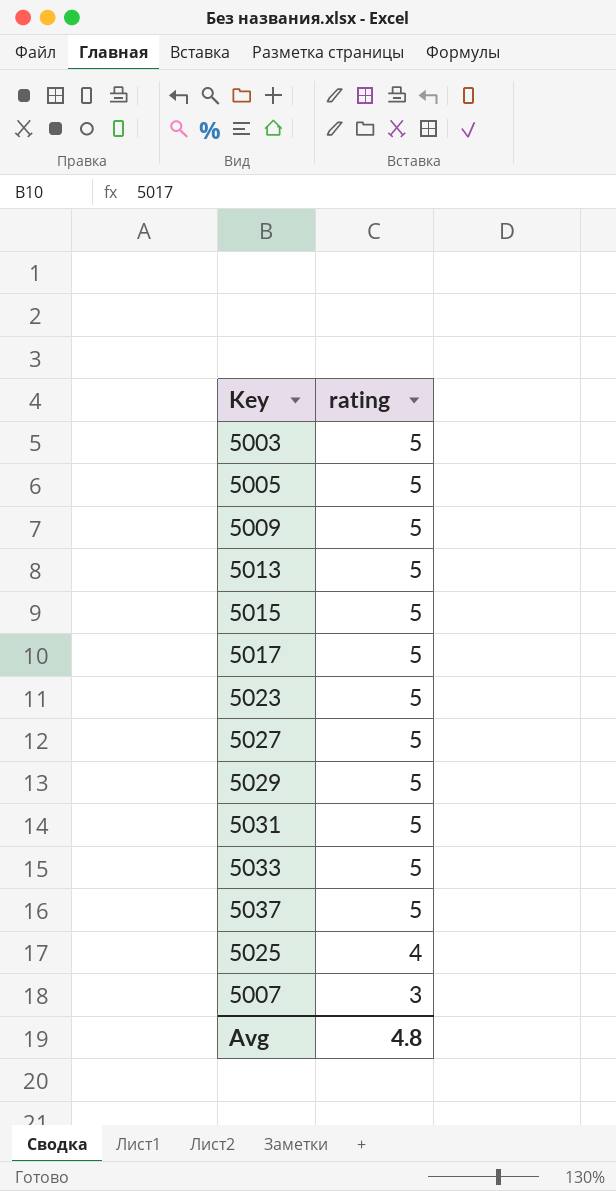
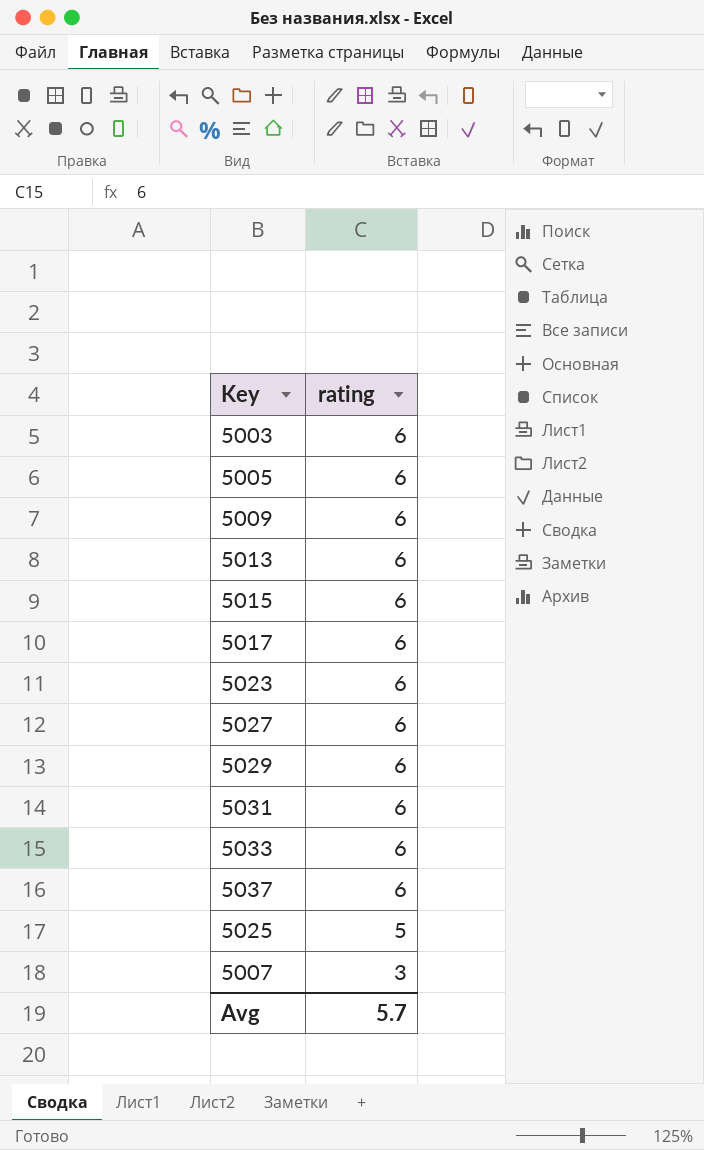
5003 | rating: 5 -> 6
5005 | rating: 5 -> 6
5009 | rating: 5 -> 6
5013 | rating: 5 -> 6
5015 | rating: 5 -> 6
5017 | rating: 5 -> 6
5023 | rating: 5 -> 6
5027 | rating: 5 -> 6
5029 | rating: 5 -> 6
5031 | rating: 5 -> 6
5033 | rating: 5 -> 6
5037 | rating: 5 -> 6
5025 | rating: 4 -> 5
Avg | rating: 4.8 -> 5.7

